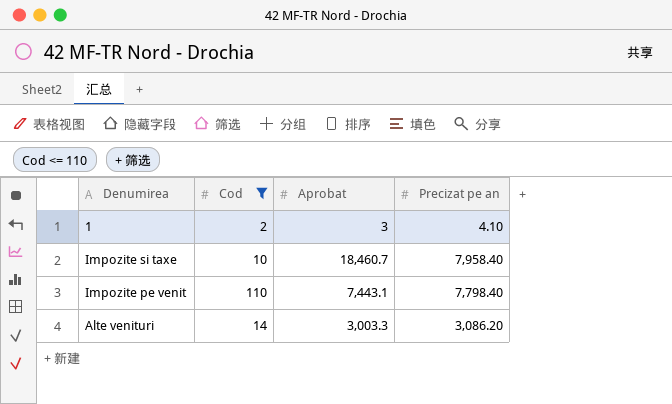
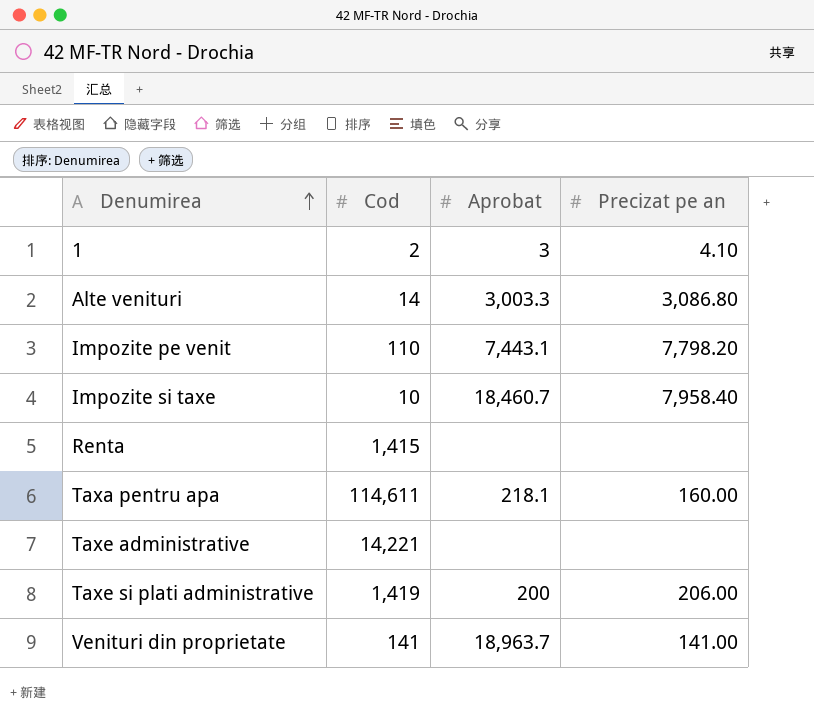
filter: Cod <= 110 -> none
row order: none -> Denumirea ascending
Alte venituri | Precizat pe an: 3,086.20 -> 3,086.80
Impozite pe venit | Precizat pe an: 7,798.40 -> 7,798.20

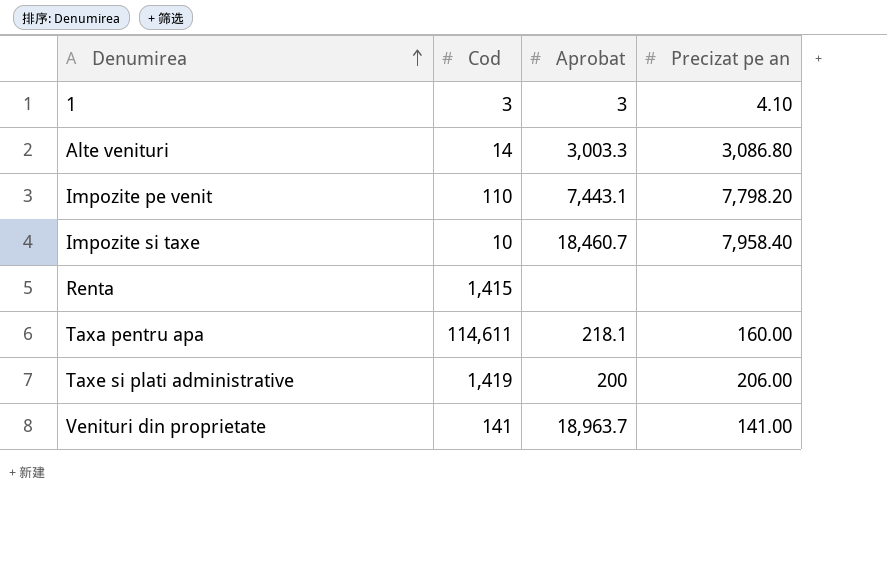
row Taxe administrative: 14,221 | none | none -> none
1 | Cod: 2 -> 3

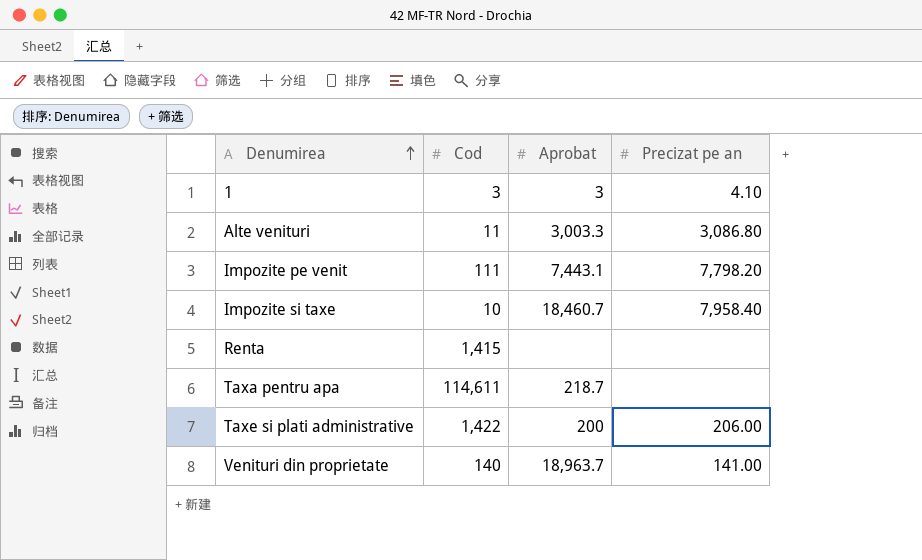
Alte venituri | Cod: 14 -> 11
Impozite pe venit | Cod: 110 -> 111
Taxa pentru apa | Aprobat: 218.1 -> 218.7
Taxa pentru apa | Precizat pe an: 160.00 -> none
Taxe si plati administrative | Cod: 1,419 -> 1,422
Venituri din proprietate | Cod: 141 -> 140

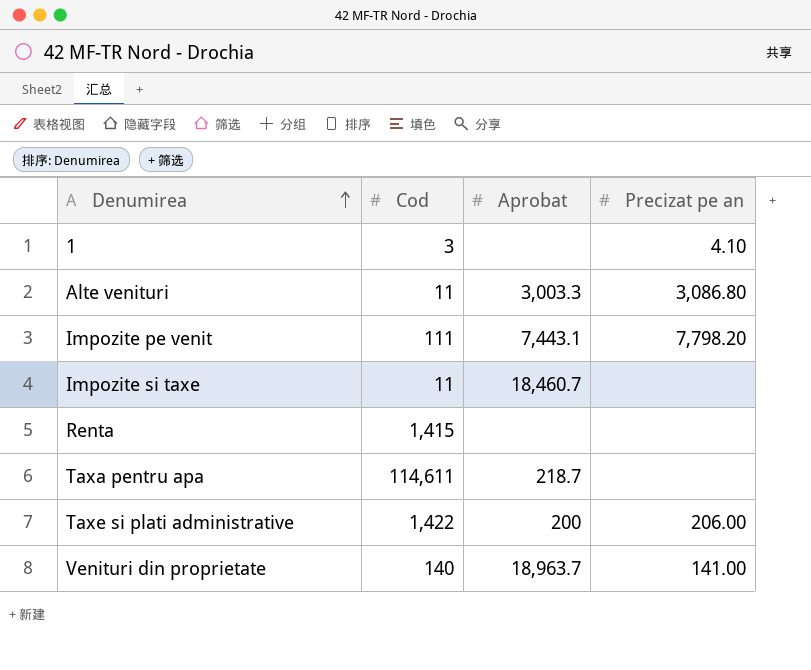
1 | Aprobat: 3 -> none
Impozite si taxe | Cod: 10 -> 11
Impozite si taxe | Precizat pe an: 7,958.40 -> none

